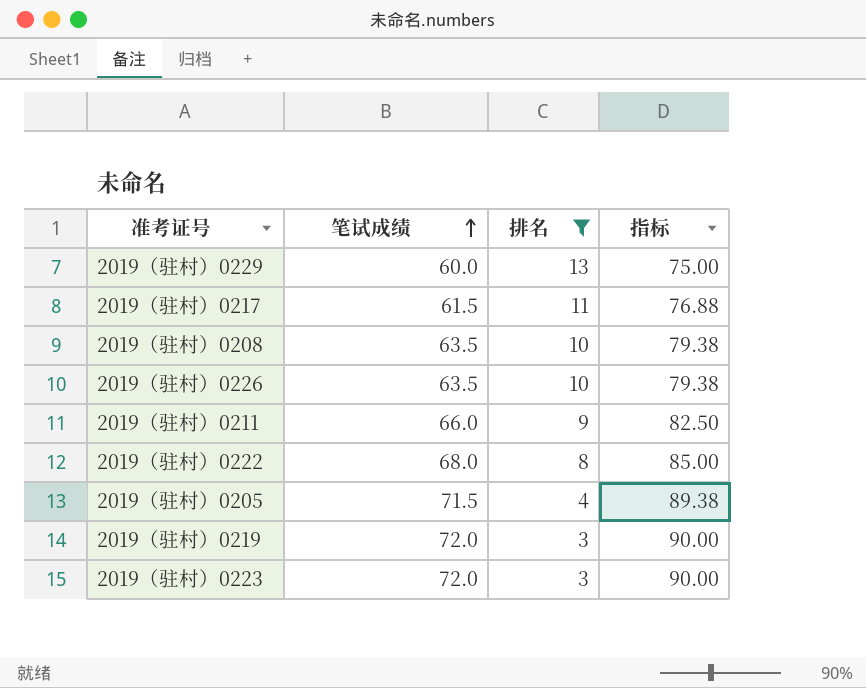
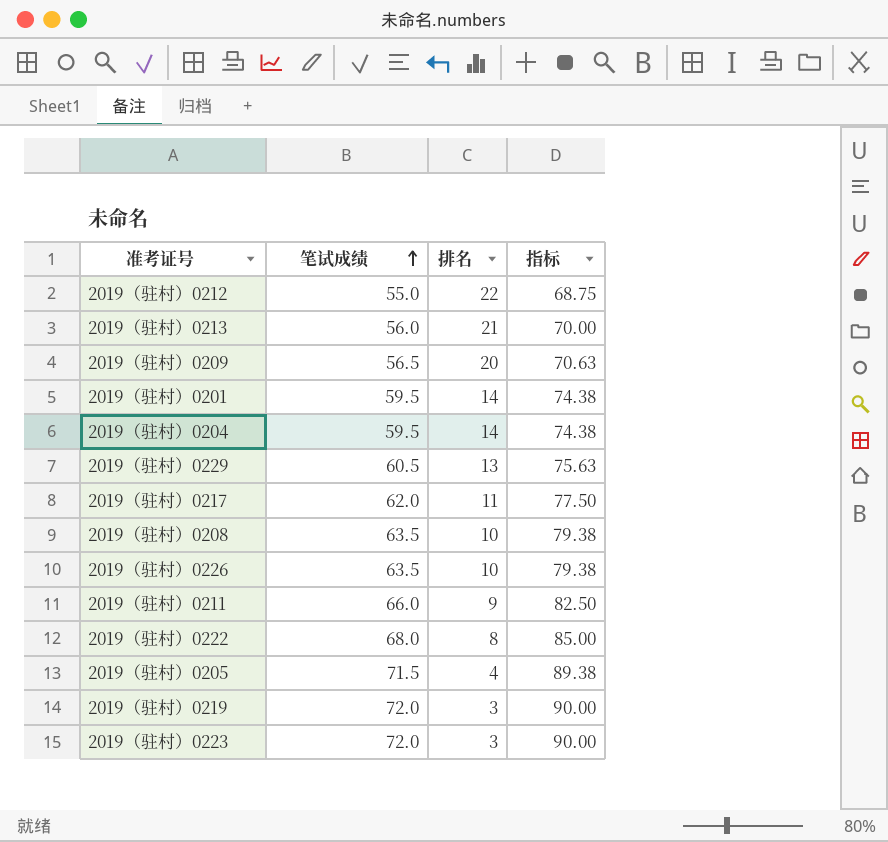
filter: 排名 <= 13 -> none
2019（驻村）0229 | 笔试成绩: 60.0 -> 60.5
2019（驻村）0229 | 指标: 75.00 -> 75.63
2019（驻村）0217 | 笔试成绩: 61.5 -> 62.0
2019（驻村）0217 | 指标: 76.88 -> 77.50

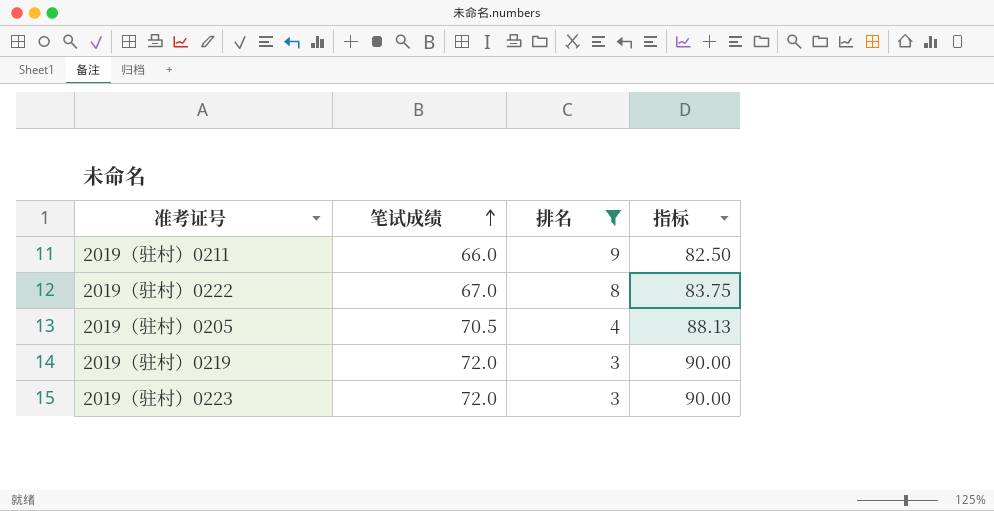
filter: none -> 排名 <= 9
2019（驻村）0222 | 笔试成绩: 68.0 -> 67.0
2019（驻村）0222 | 指标: 85.00 -> 83.75
2019（驻村）0205 | 笔试成绩: 71.5 -> 70.5
2019（驻村）0205 | 指标: 89.38 -> 88.13

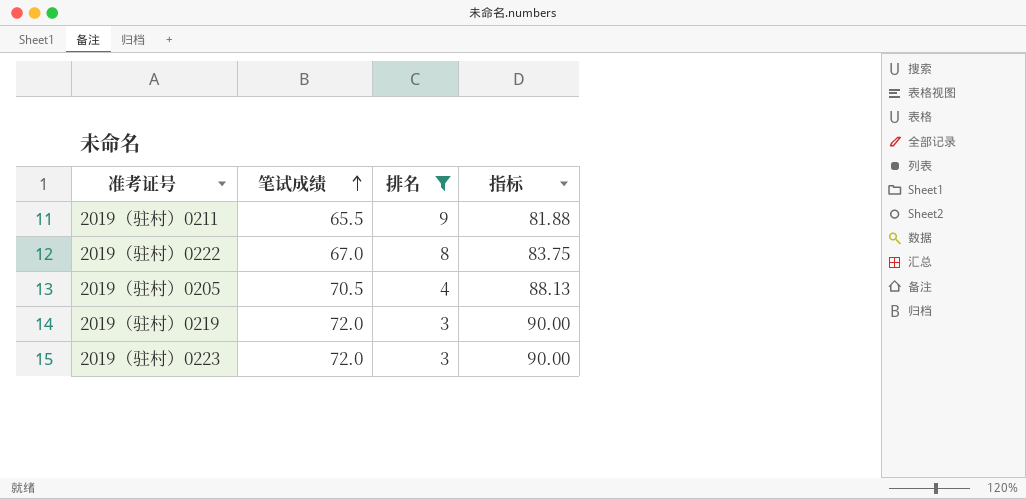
2019（驻村）0211 | 笔试成绩: 66.0 -> 65.5
2019（驻村）0211 | 指标: 82.50 -> 81.88

